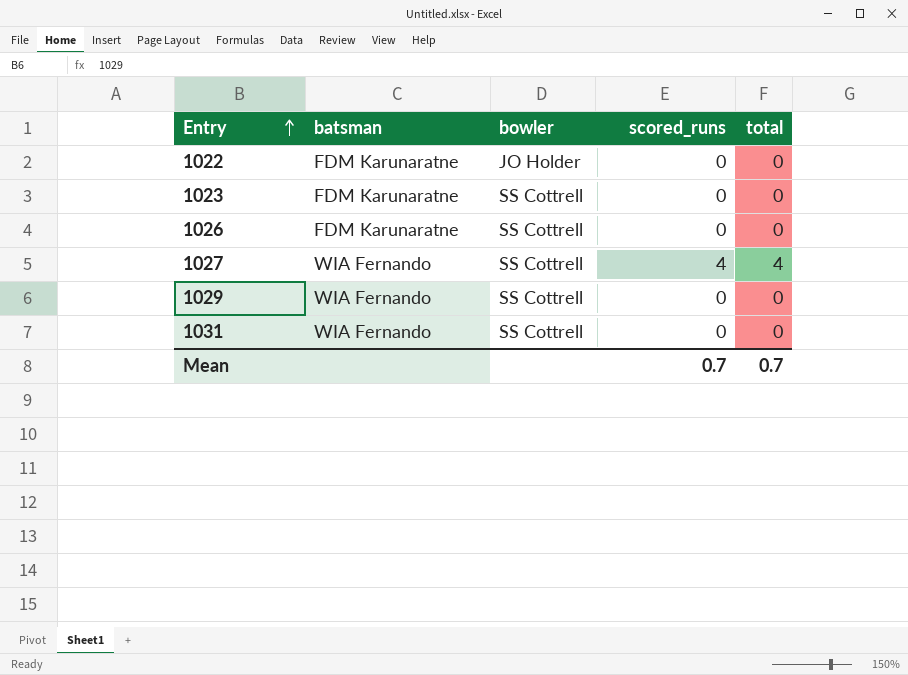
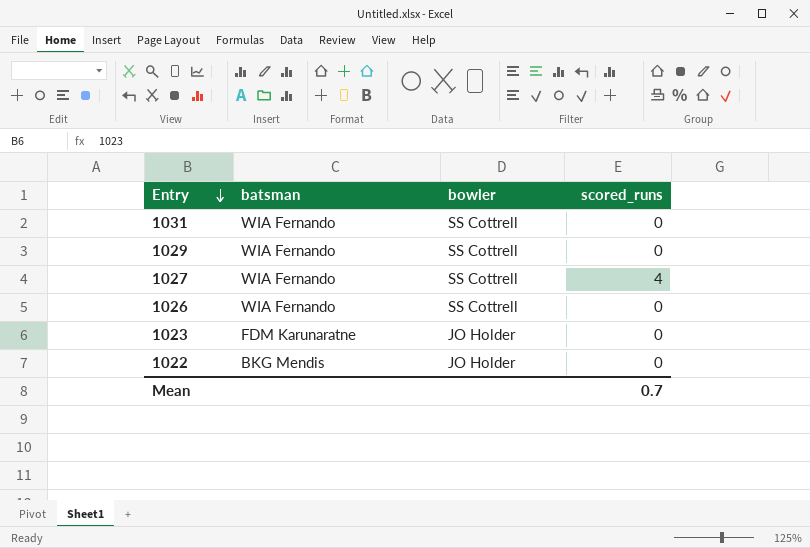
row order: Entry ascending -> Entry descending
column total | position: 5 -> none
1026 | batsman: FDM Karunaratne -> WIA Fernando
1023 | bowler: SS Cottrell -> JO Holder
1022 | batsman: FDM Karunaratne -> BKG Mendis

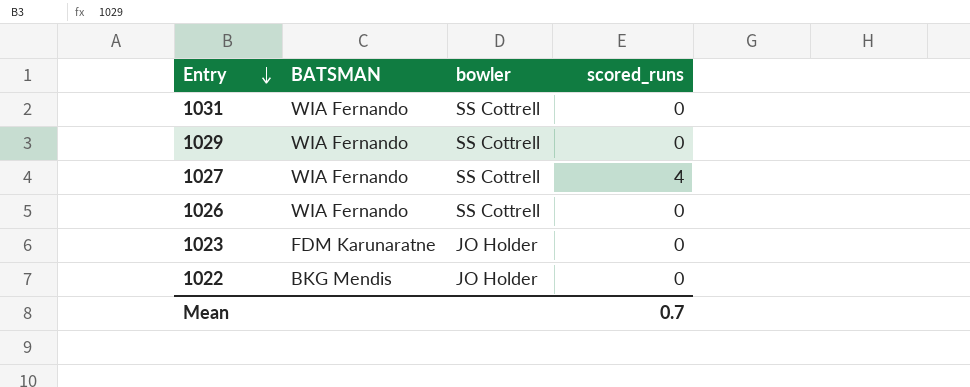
column name: batsman -> BATSMAN

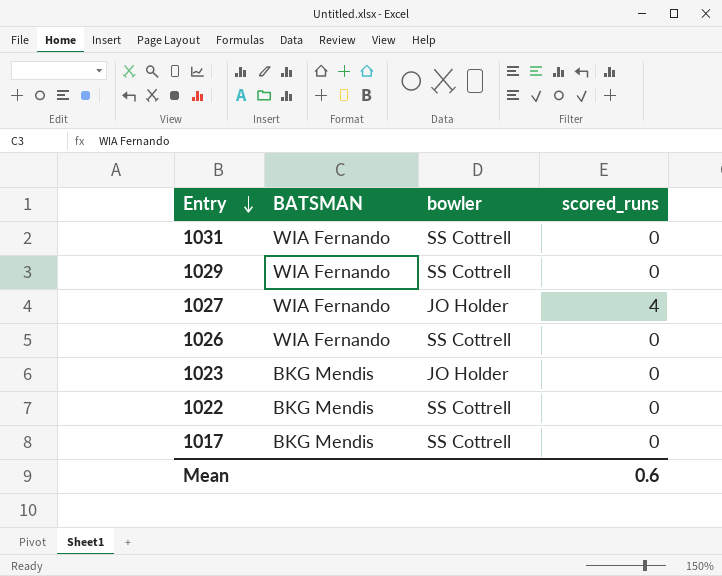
1027 | bowler: SS Cottrell -> JO Holder
1023 | BATSMAN: FDM Karunaratne -> BKG Mendis
1022 | bowler: JO Holder -> SS Cottrell
row 1017: none -> BKG Mendis | SS Cottrell | 0
Mean | scored_runs: 0.7 -> 0.6

